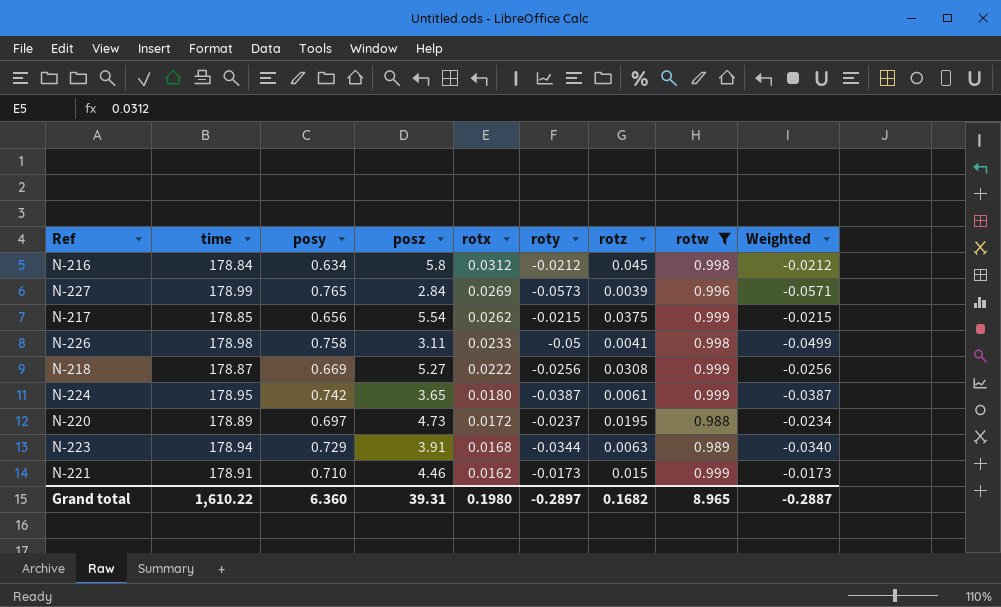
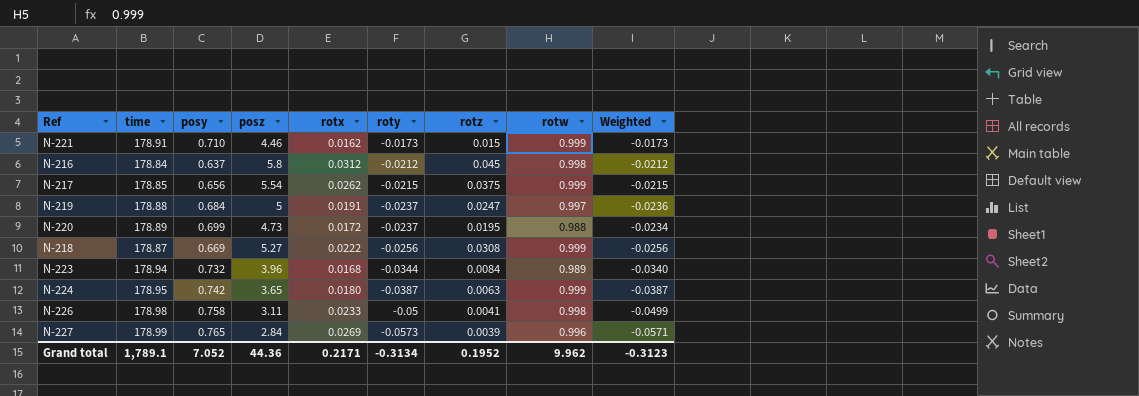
filter: rotw != 0.997 -> none
row order: rotx descending -> roty descending
N-216 | posy: 0.634 -> 0.637
N-220 | posy: 0.697 -> 0.699
N-223 | posy: 0.729 -> 0.732
N-223 | posz: 3.91 -> 3.96
N-223 | rotz: 0.0063 -> 0.0084
N-224 | rotz: 0.0061 -> 0.0063
Grand total | time: 1,610.22 -> 1,789.1
Grand total | posy: 6.360 -> 7.052
Grand total | posz: 39.31 -> 44.36
Grand total | rotx: 0.1980 -> 0.2171
Grand total | roty: -0.2897 -> -0.3134
Grand total | rotz: 0.1682 -> 0.1952
Grand total | rotw: 8.965 -> 9.962
Grand total | Weighted: -0.2887 -> -0.3123

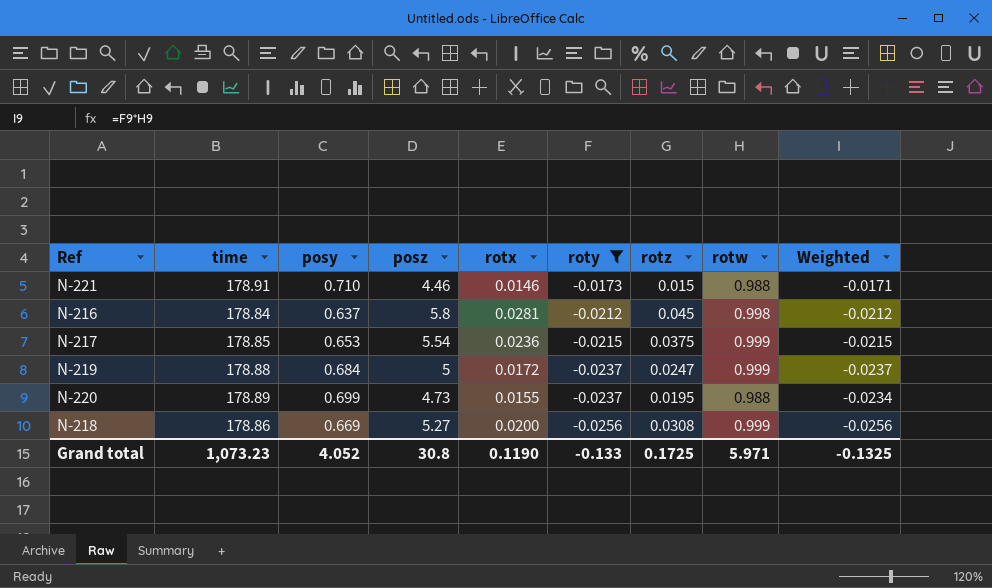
filter: none -> roty >= -0.0256
N-221 | rotx: 0.0162 -> 0.0146
N-221 | rotw: 0.999 -> 0.988
N-221 | Weighted: -0.0173 -> -0.0171
N-216 | rotx: 0.0312 -> 0.0281
N-217 | posy: 0.656 -> 0.653
N-217 | rotx: 0.0262 -> 0.0236
N-219 | rotx: 0.0191 -> 0.0172
N-219 | rotw: 0.997 -> 0.999
N-219 | Weighted: -0.0236 -> -0.0237
N-220 | rotx: 0.0172 -> 0.0155
N-218 | time: 178.87 -> 178.86
N-218 | rotx: 0.0222 -> 0.0200
Grand total | time: 1,789.1 -> 1,073.23
Grand total | posy: 7.052 -> 4.052
Grand total | posz: 44.36 -> 30.8
Grand total | rotx: 0.2171 -> 0.1190
Grand total | roty: -0.3134 -> -0.133
Grand total | rotz: 0.1952 -> 0.1725
Grand total | rotw: 9.962 -> 5.971
Grand total | Weighted: -0.3123 -> -0.1325

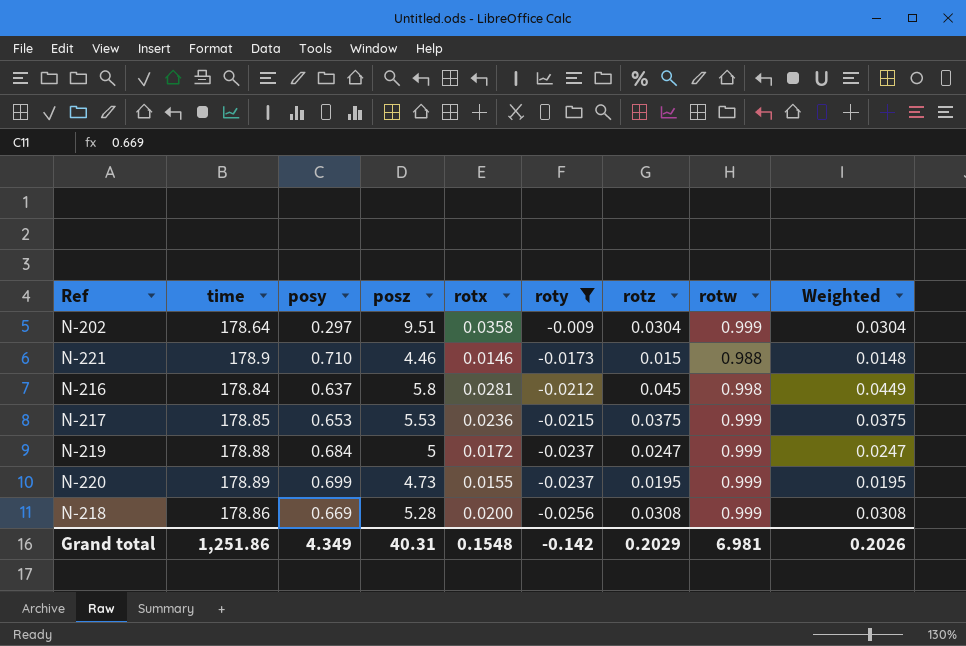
column Weighted | formula: [roty] * [rotw] -> [rotz] * [rotw]
row N-202: none -> 178.64 | 0.297 | 9.51 | 0.0358 | -0.009 | 0.0304 | 0.999 | 0.0304
N-221 | time: 178.91 -> 178.9
N-217 | posz: 5.54 -> 5.53
N-220 | rotw: 0.988 -> 0.999
N-218 | posz: 5.27 -> 5.28
Grand total | time: 1,073.23 -> 1,251.86
Grand total | posy: 4.052 -> 4.349
Grand total | posz: 30.8 -> 40.31
Grand total | rotx: 0.1190 -> 0.1548
Grand total | roty: -0.133 -> -0.142
Grand total | rotz: 0.1725 -> 0.2029
Grand total | rotw: 5.971 -> 6.981
Grand total | Weighted: -0.1325 -> 0.2026

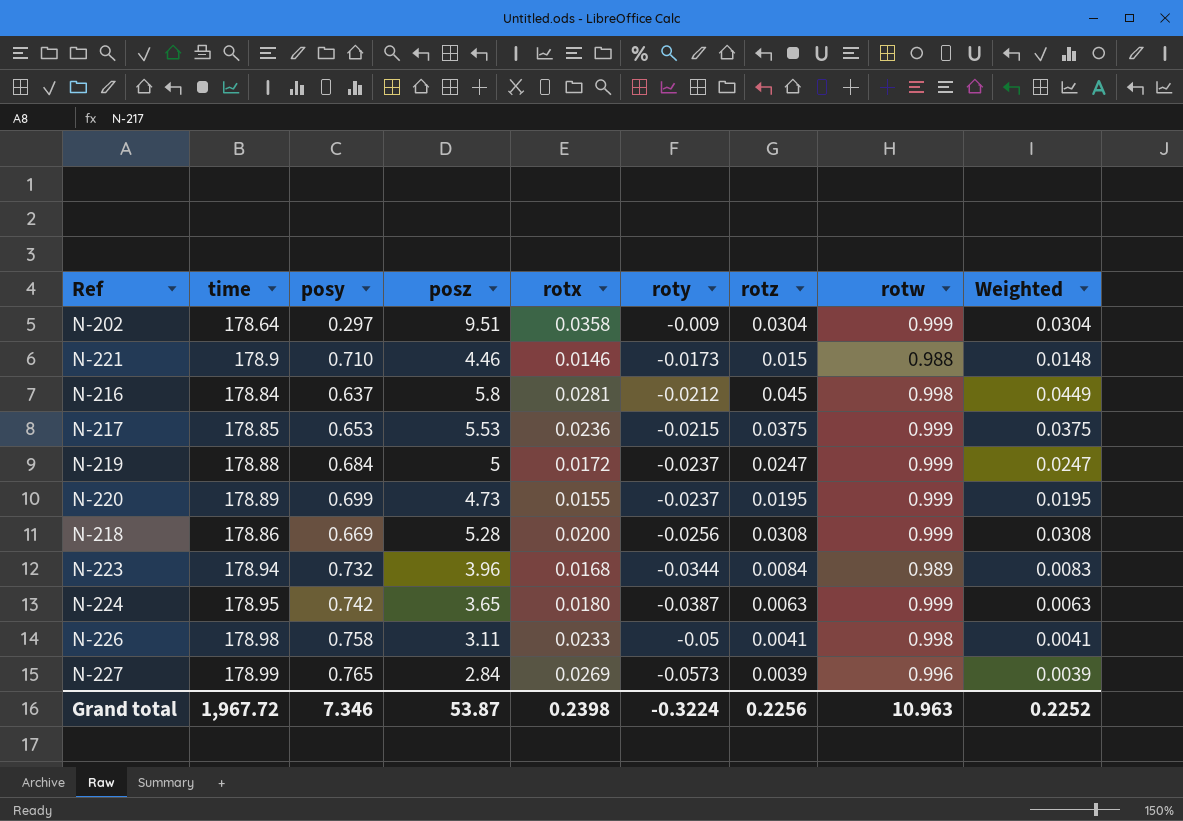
filter: roty >= -0.0256 -> none
Grand total | time: 1,251.86 -> 1,967.72
Grand total | posy: 4.349 -> 7.346
Grand total | posz: 40.31 -> 53.87
Grand total | rotx: 0.1548 -> 0.2398
Grand total | roty: -0.142 -> -0.3224
Grand total | rotz: 0.2029 -> 0.2256
Grand total | rotw: 6.981 -> 10.963
Grand total | Weighted: 0.2026 -> 0.2252

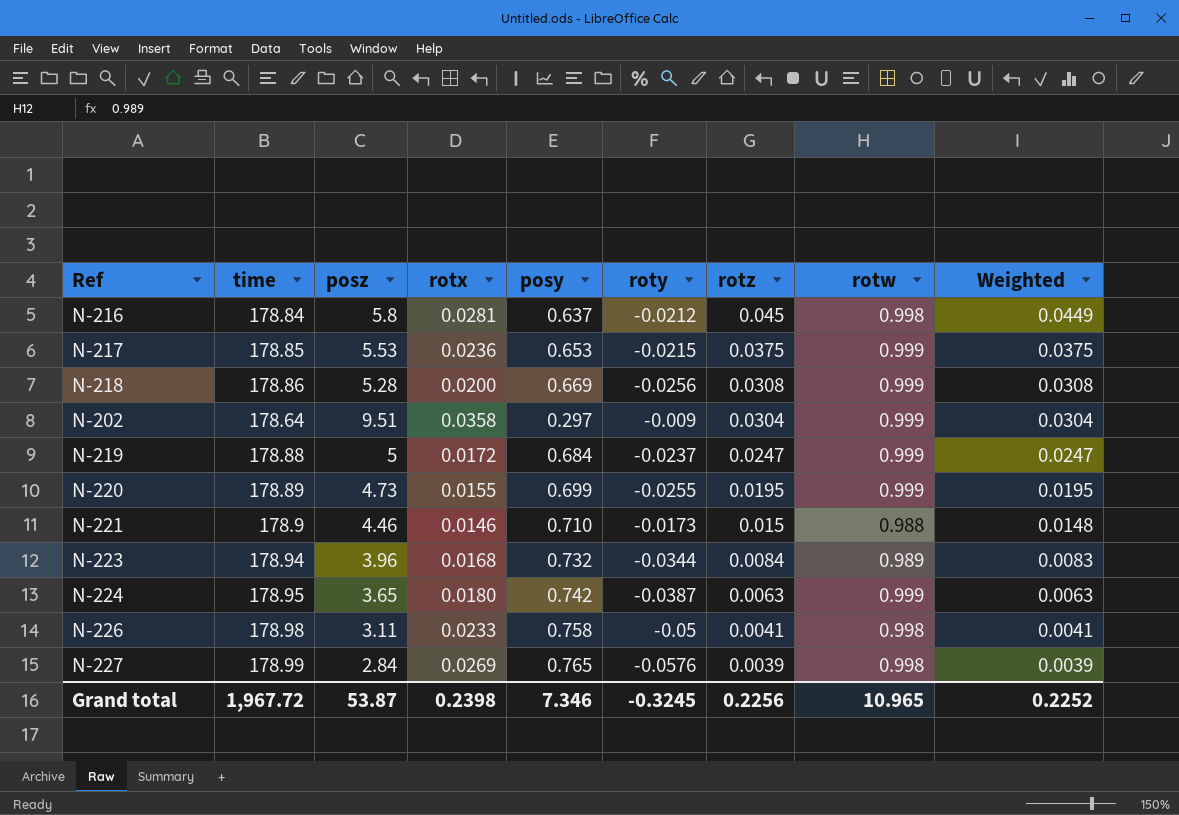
row order: roty descending -> rotz descending
column posy | position: 3 -> 5
N-220 | roty: -0.0237 -> -0.0255
N-227 | roty: -0.0573 -> -0.0576
N-227 | rotw: 0.996 -> 0.998
Grand total | roty: -0.3224 -> -0.3245
Grand total | rotw: 10.963 -> 10.965

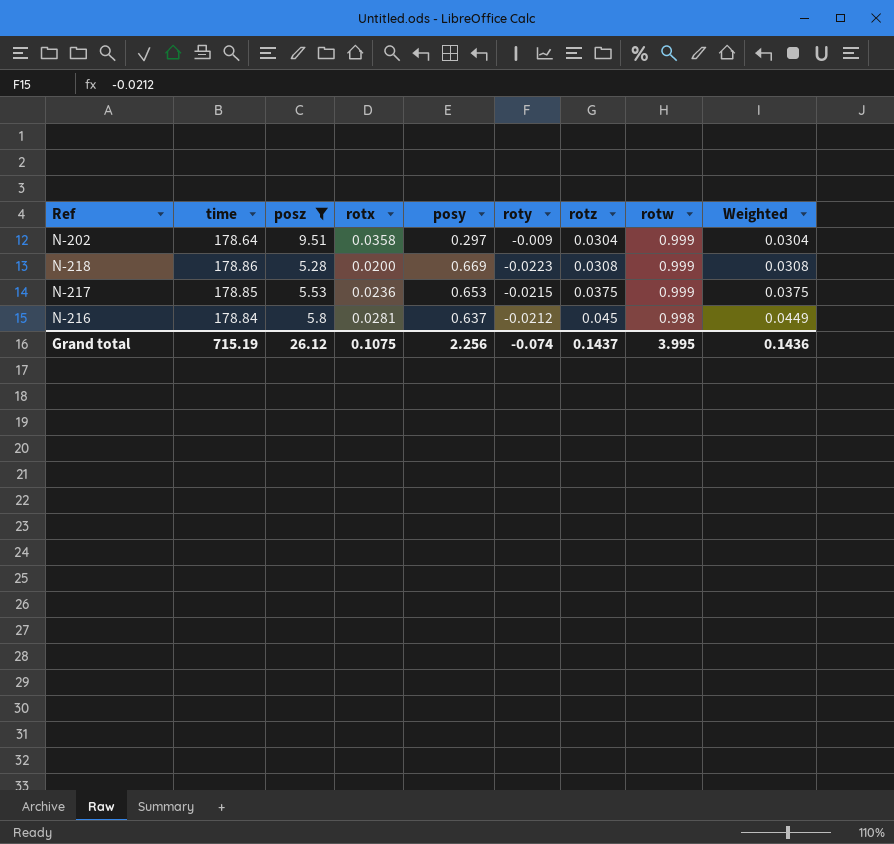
filter: none -> posz >= 5.28
row order: rotz descending -> rotz ascending
N-218 | roty: -0.0256 -> -0.0223
Grand total | time: 1,967.72 -> 715.19
Grand total | posz: 53.87 -> 26.12
Grand total | rotx: 0.2398 -> 0.1075
Grand total | posy: 7.346 -> 2.256
Grand total | roty: -0.3245 -> -0.074
Grand total | rotz: 0.2256 -> 0.1437
Grand total | rotw: 10.965 -> 3.995
Grand total | Weighted: 0.2252 -> 0.1436

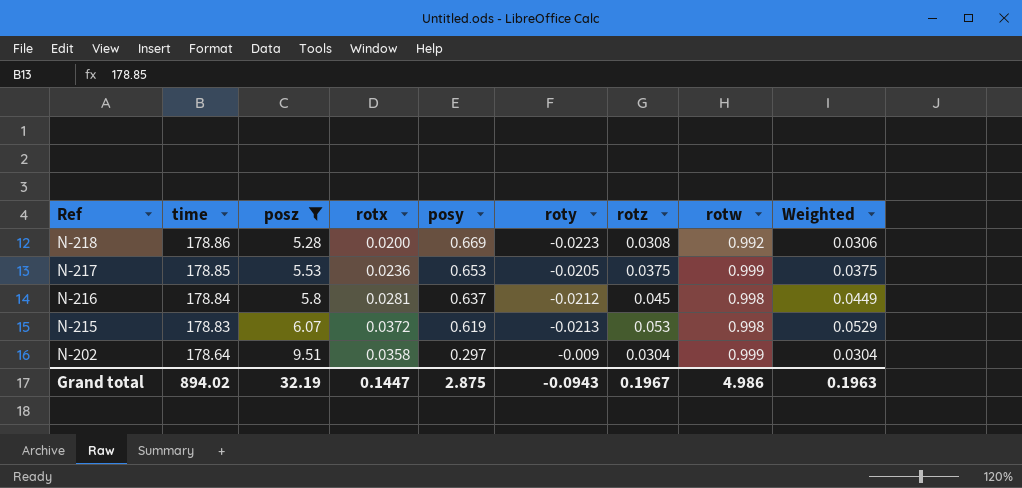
row order: rotz ascending -> Ref descending
N-218 | rotw: 0.999 -> 0.992
N-218 | Weighted: 0.0308 -> 0.0306
N-217 | roty: -0.0215 -> -0.0205
row N-215: none -> 178.83 | 6.07 | 0.0372 | 0.619 | -0.0213 | 0.053 | 0.998 | 0.0529
Grand total | time: 715.19 -> 894.02
Grand total | posz: 26.12 -> 32.19
Grand total | rotx: 0.1075 -> 0.1447
Grand total | posy: 2.256 -> 2.875
Grand total | roty: -0.074 -> -0.0943
Grand total | rotz: 0.1437 -> 0.1967
Grand total | rotw: 3.995 -> 4.986
Grand total | Weighted: 0.1436 -> 0.1963

